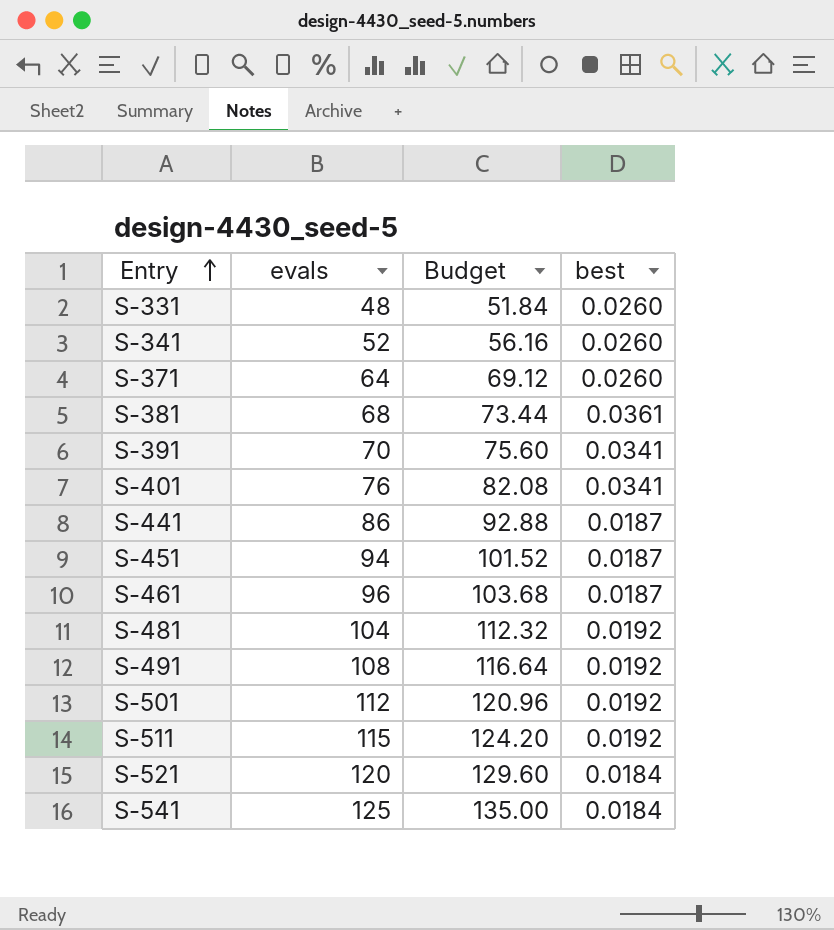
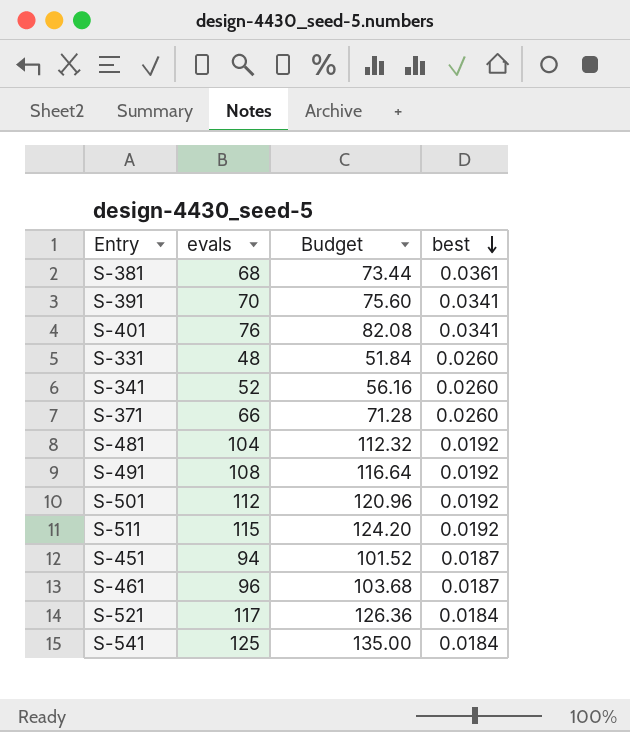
row order: Entry ascending -> best descending
row S-441: 86 | 92.88 | 0.0187 -> none
S-371 | evals: 64 -> 66
S-371 | Budget: 69.12 -> 71.28
S-521 | evals: 120 -> 117
S-521 | Budget: 129.60 -> 126.36

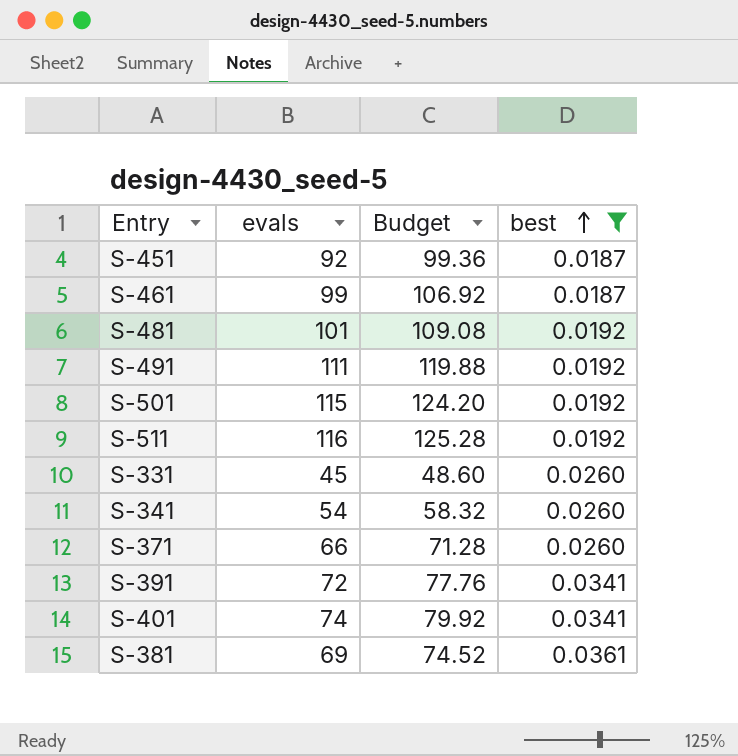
filter: none -> best != 0.0184
row order: best descending -> best ascending
S-451 | evals: 94 -> 92
S-451 | Budget: 101.52 -> 99.36
S-461 | evals: 96 -> 99
S-461 | Budget: 103.68 -> 106.92
S-481 | evals: 104 -> 101
S-481 | Budget: 112.32 -> 109.08
S-491 | evals: 108 -> 111
S-491 | Budget: 116.64 -> 119.88
S-501 | evals: 112 -> 115
S-501 | Budget: 120.96 -> 124.20
S-511 | evals: 115 -> 116
S-511 | Budget: 124.20 -> 125.28
S-331 | evals: 48 -> 45
S-331 | Budget: 51.84 -> 48.60
S-341 | evals: 52 -> 54
S-341 | Budget: 56.16 -> 58.32
S-391 | evals: 70 -> 72
S-391 | Budget: 75.60 -> 77.76
S-401 | evals: 76 -> 74
S-401 | Budget: 82.08 -> 79.92
S-381 | evals: 68 -> 69
S-381 | Budget: 73.44 -> 74.52

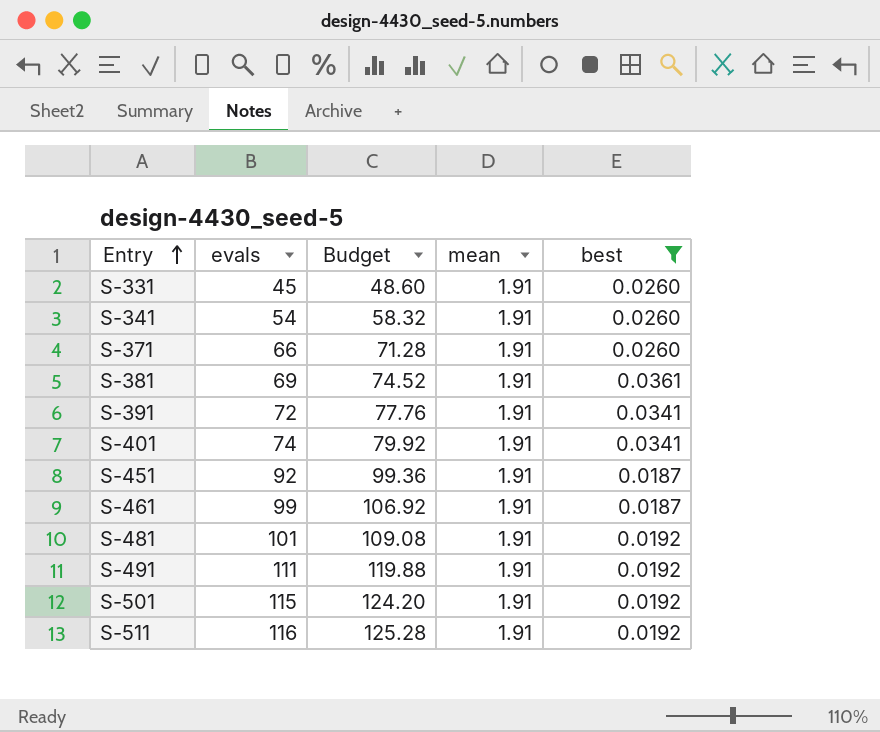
row order: best ascending -> Entry ascending
column mean | position: none -> 4

